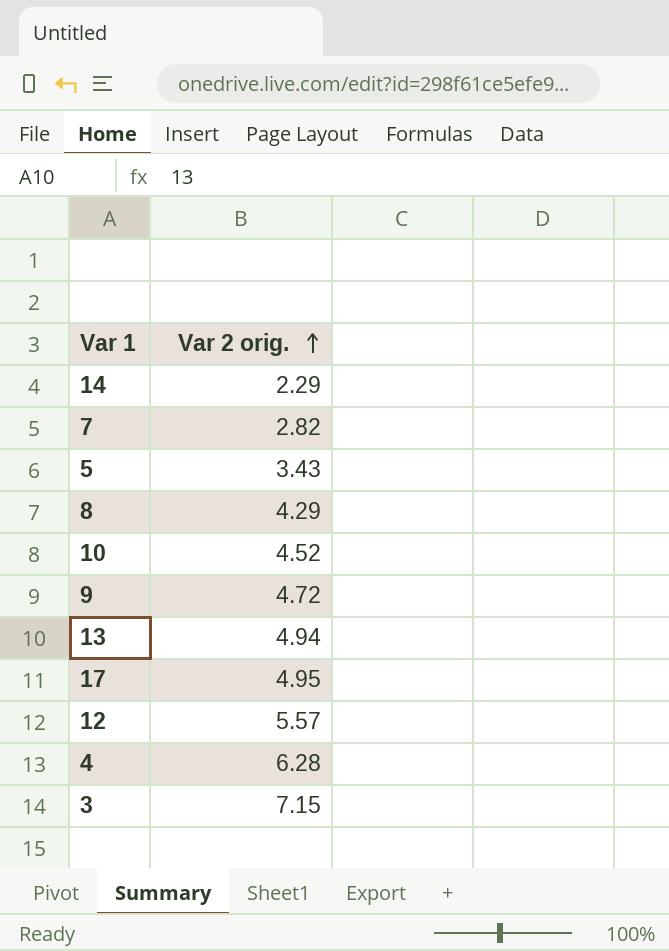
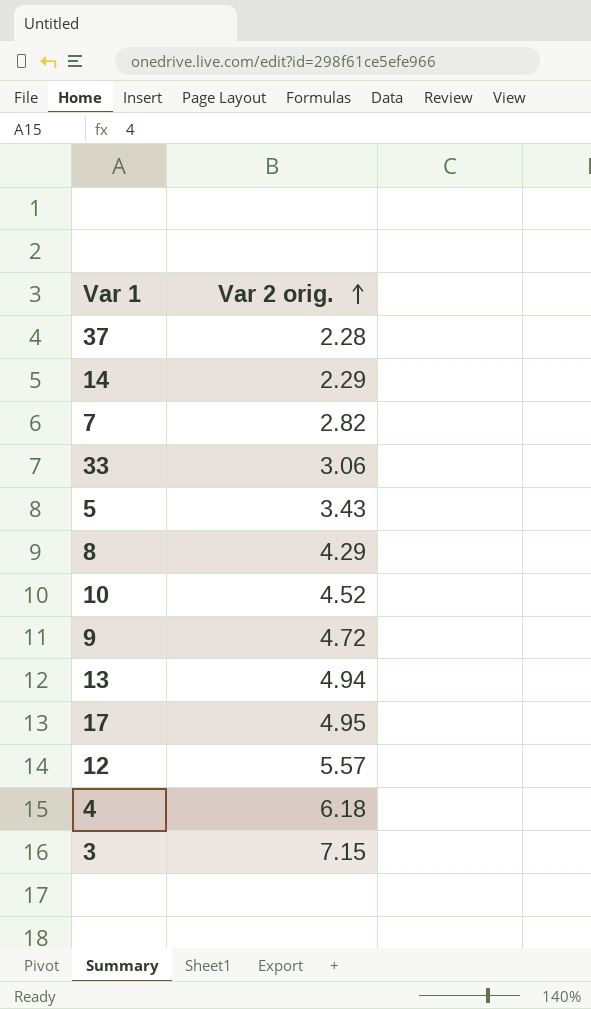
row 37: none -> 2.28
row 33: none -> 3.06
4 | Var 2 orig.: 6.28 -> 6.18

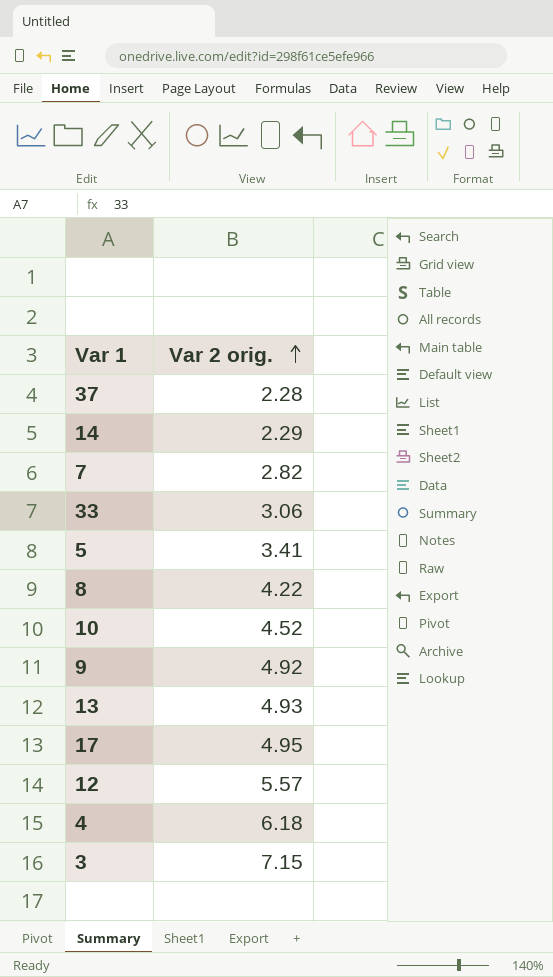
5 | Var 2 orig.: 3.43 -> 3.41
8 | Var 2 orig.: 4.29 -> 4.22
9 | Var 2 orig.: 4.72 -> 4.92
13 | Var 2 orig.: 4.94 -> 4.93

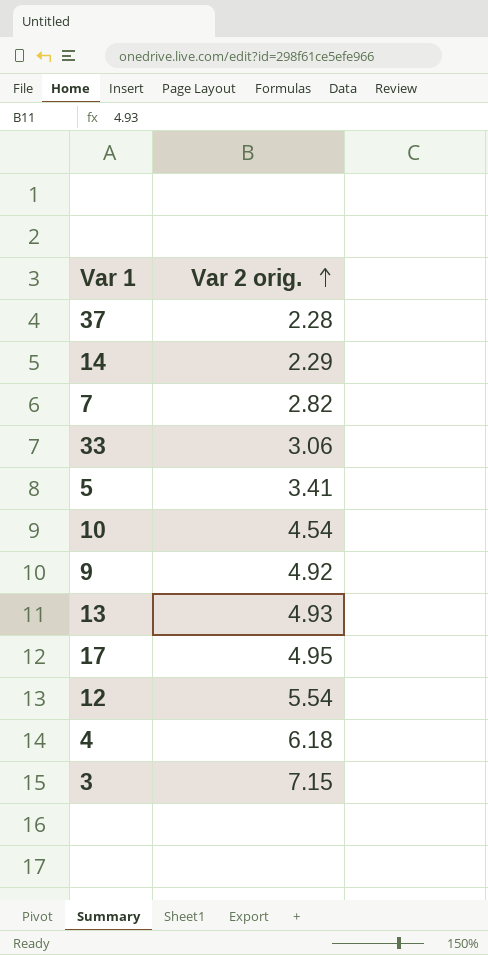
row 8: 4.22 -> none
10 | Var 2 orig.: 4.52 -> 4.54
12 | Var 2 orig.: 5.57 -> 5.54

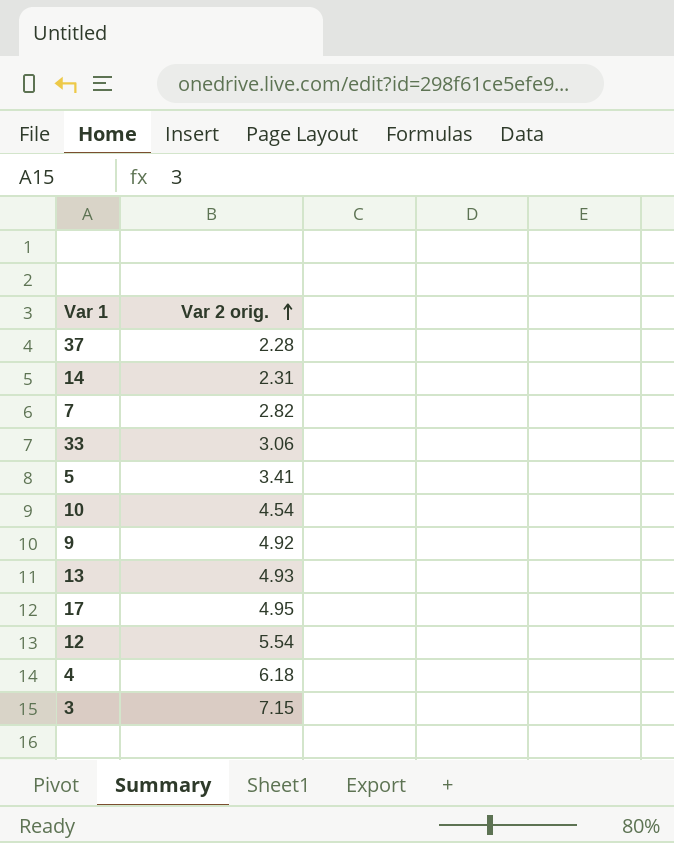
14 | Var 2 orig.: 2.29 -> 2.31

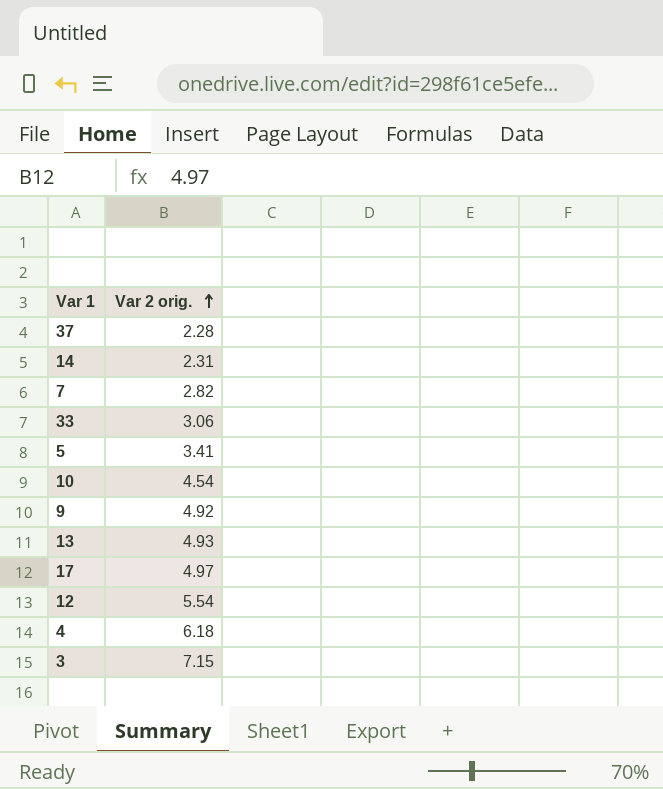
17 | Var 2 orig.: 4.95 -> 4.97

